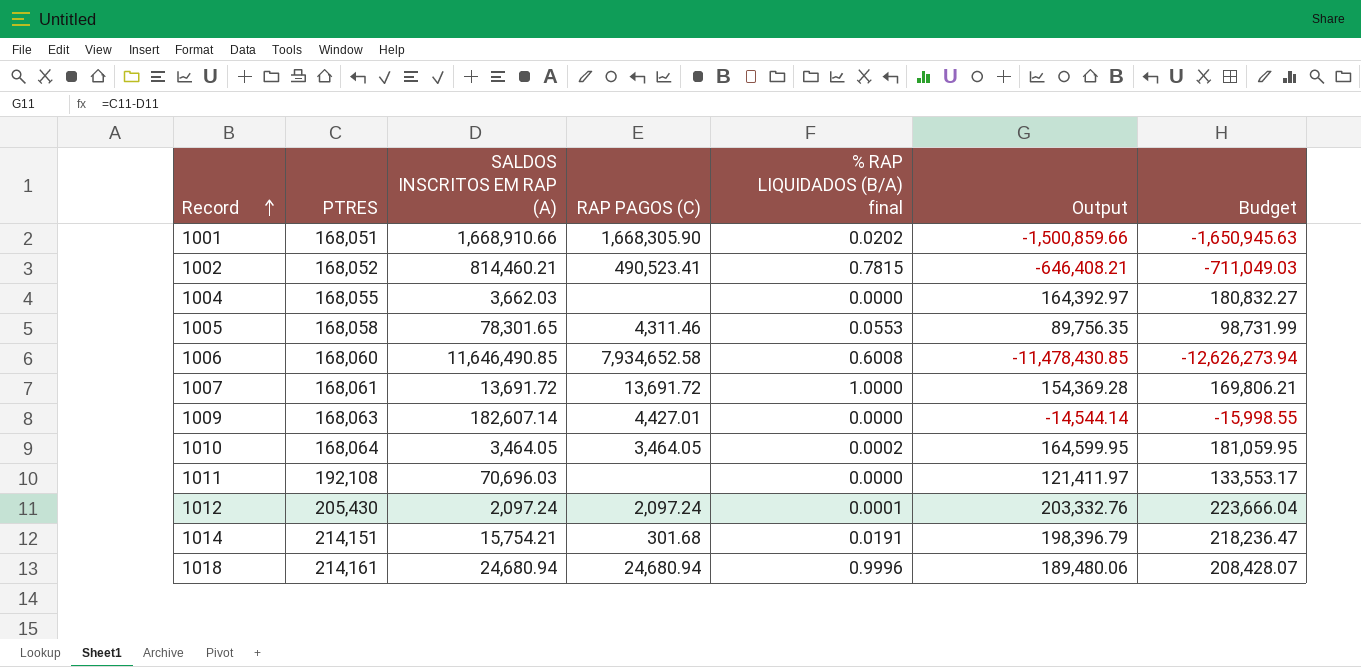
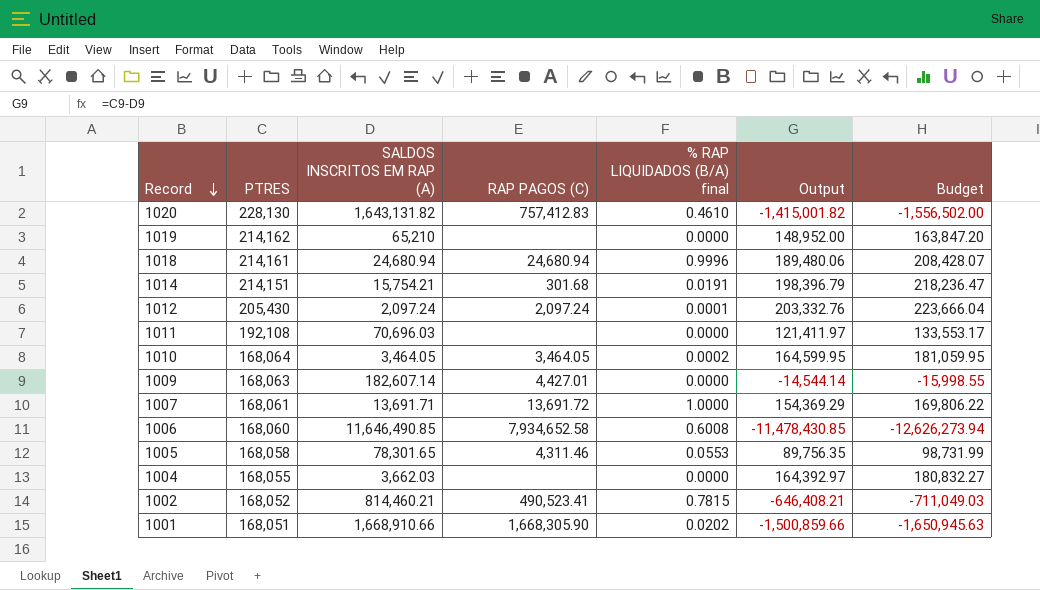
row order: Record ascending -> Record descending
row 1020: none -> 228,130 | 1,643,131.82 | 757,412.83 | 0.4610 | -1,415,001.82 | -1,556,502.00
row 1019: none -> 214,162 | 65,210 | none | 0.0000 | 148,952.00 | 163,847.20
1007 | SALDOS INSCRITOS EM RAP (A): 13,691.72 -> 13,691.71
1007 | Output: 154,369.28 -> 154,369.29
1007 | Budget: 169,806.21 -> 169,806.22

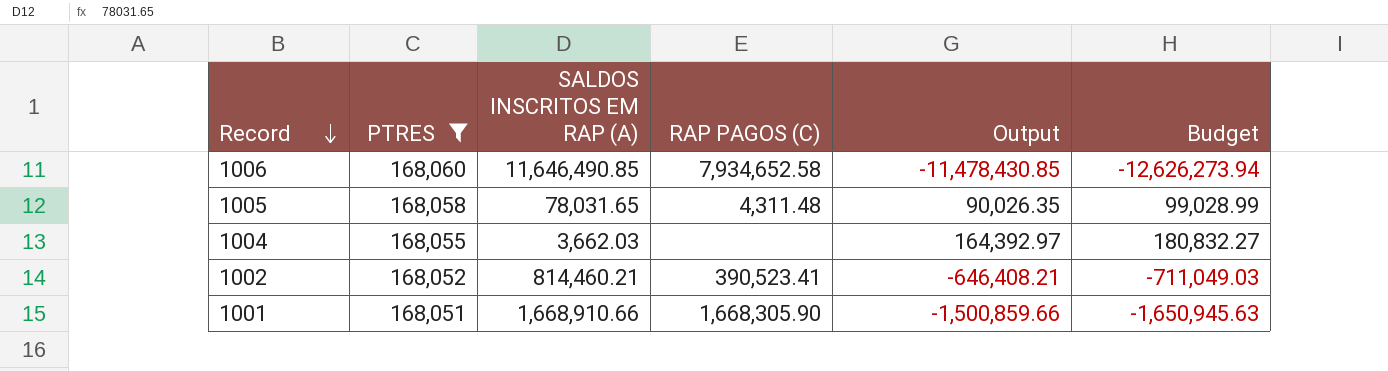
filter: none -> PTRES <= 168,060
column % RAP LIQUIDADOS (B/A) final | position: 5 -> none
1005 | SALDOS INSCRITOS EM RAP (A): 78,301.65 -> 78,031.65
1005 | RAP PAGOS (C): 4,311.46 -> 4,311.48
1005 | Output: 89,756.35 -> 90,026.35
1005 | Budget: 98,731.99 -> 99,028.99
1002 | RAP PAGOS (C): 490,523.41 -> 390,523.41

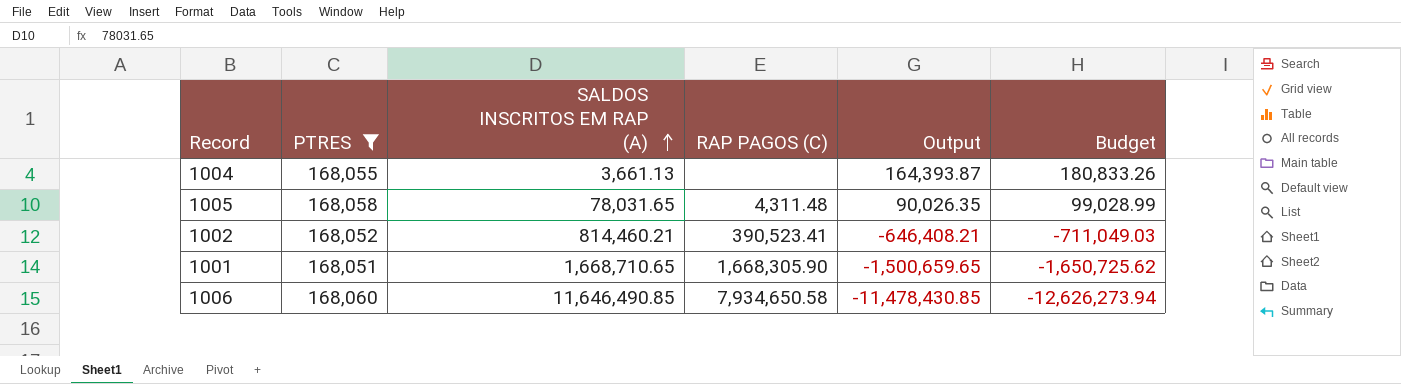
row order: Record descending -> SALDOS INSCRITOS EM RAP (A) ascending
1004 | SALDOS INSCRITOS EM RAP (A): 3,662.03 -> 3,661.13
1004 | Output: 164,392.97 -> 164,393.87
1004 | Budget: 180,832.27 -> 180,833.26
1001 | SALDOS INSCRITOS EM RAP (A): 1,668,910.66 -> 1,668,710.65
1001 | Output: -1,500,859.66 -> -1,500,659.65
1001 | Budget: -1,650,945.63 -> -1,650,725.62
1006 | RAP PAGOS (C): 7,934,652.58 -> 7,934,650.58

